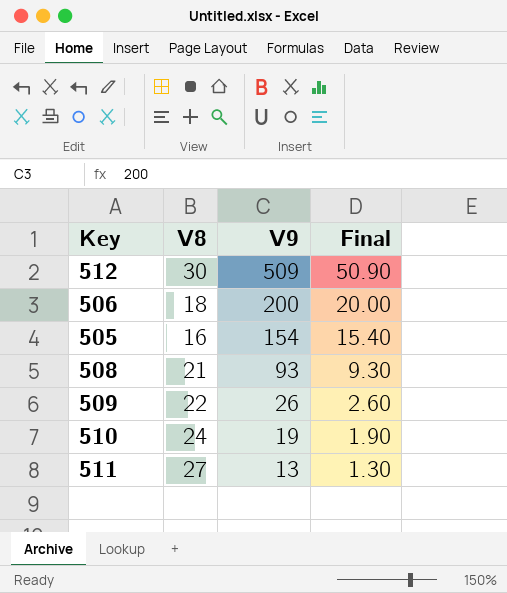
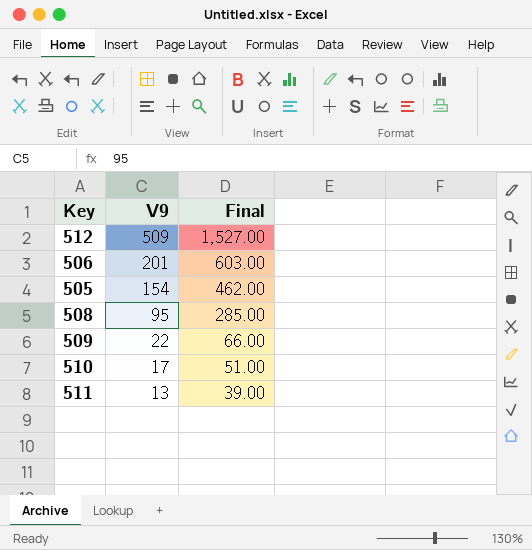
column V8 | position: 2 -> none
column Final | formula: [V9] * 0.1 -> [V9] * 3
506 | V9: 200 -> 201
508 | V9: 93 -> 95
509 | V9: 26 -> 22
510 | V9: 19 -> 17

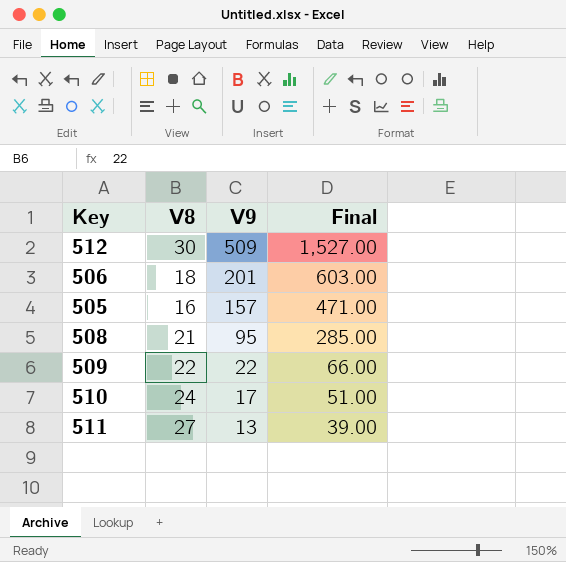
column V8 | position: none -> 2
505 | V9: 154 -> 157
505 | Final: 462.00 -> 471.00

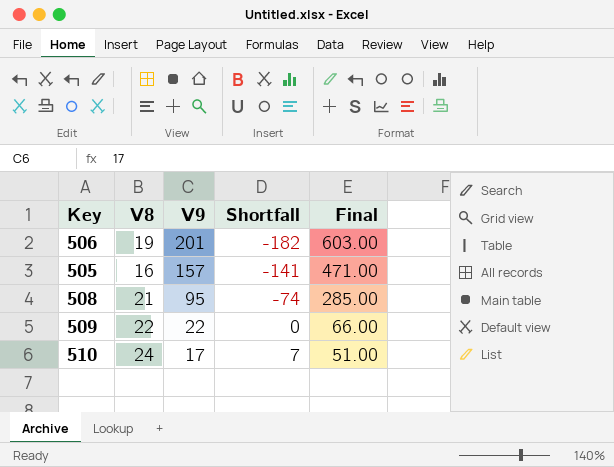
column Shortfall | formula: none -> [V8] - [V9]
row 512: 30 | 509 | 1,527.00 -> none
row 511: 27 | 13 | 39.00 -> none
506 | V8: 18 -> 19

